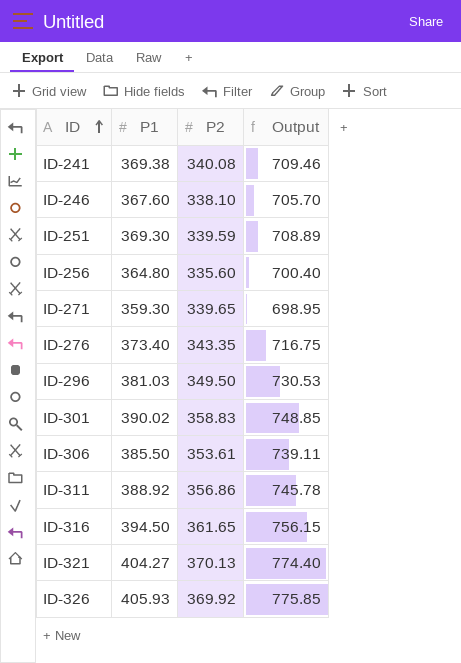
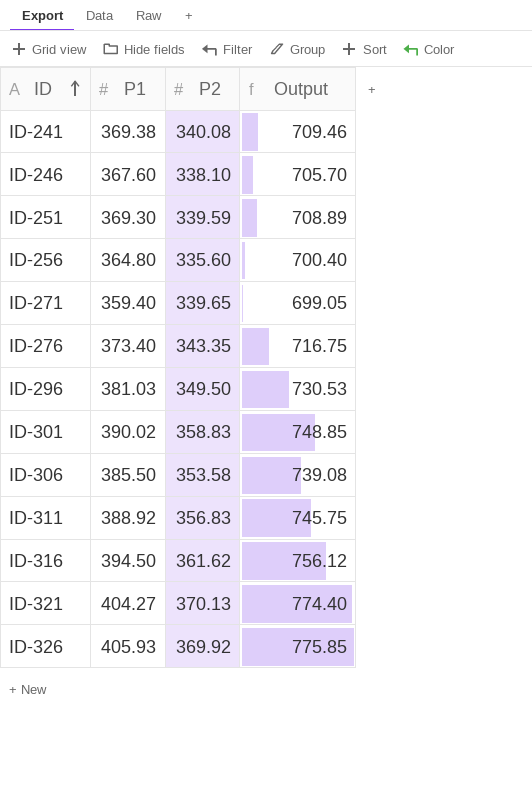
ID-271 | P1: 359.30 -> 359.40
ID-271 | Output: 698.95 -> 699.05
ID-306 | P2: 353.61 -> 353.58
ID-306 | Output: 739.11 -> 739.08
ID-311 | P2: 356.86 -> 356.83
ID-311 | Output: 745.78 -> 745.75
ID-316 | P2: 361.65 -> 361.62
ID-316 | Output: 756.15 -> 756.12

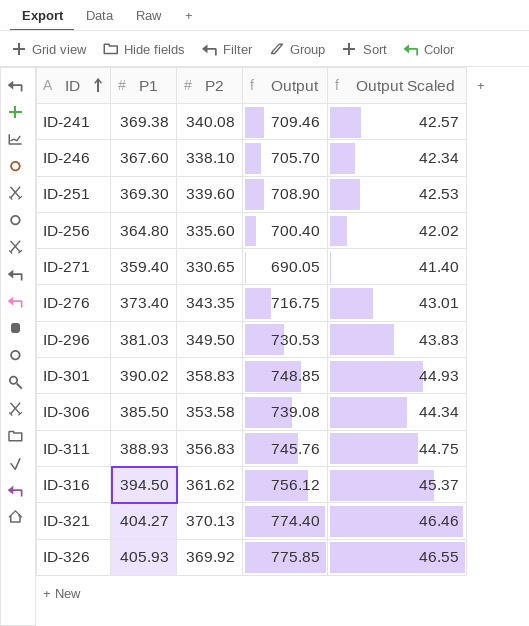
column Output Scaled | formula: none -> [Output] * 0.06
ID-251 | P2: 339.59 -> 339.60
ID-251 | Output: 708.89 -> 708.90
ID-271 | P2: 339.65 -> 330.65
ID-271 | Output: 699.05 -> 690.05
ID-311 | P1: 388.92 -> 388.93
ID-311 | Output: 745.75 -> 745.76

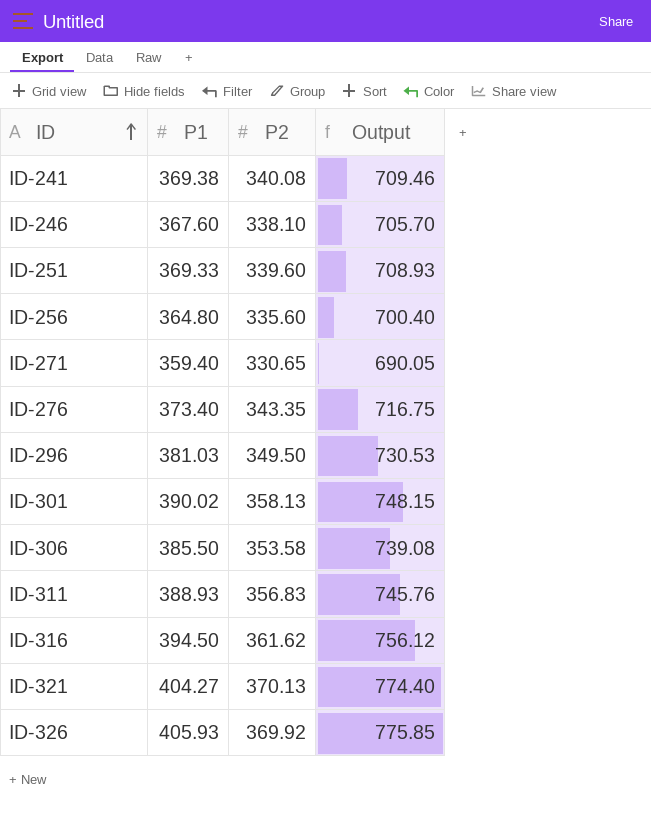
column Output Scaled | formula: [Output] * 0.06 -> none
ID-251 | P1: 369.30 -> 369.33
ID-251 | Output: 708.90 -> 708.93
ID-301 | P2: 358.83 -> 358.13
ID-301 | Output: 748.85 -> 748.15

